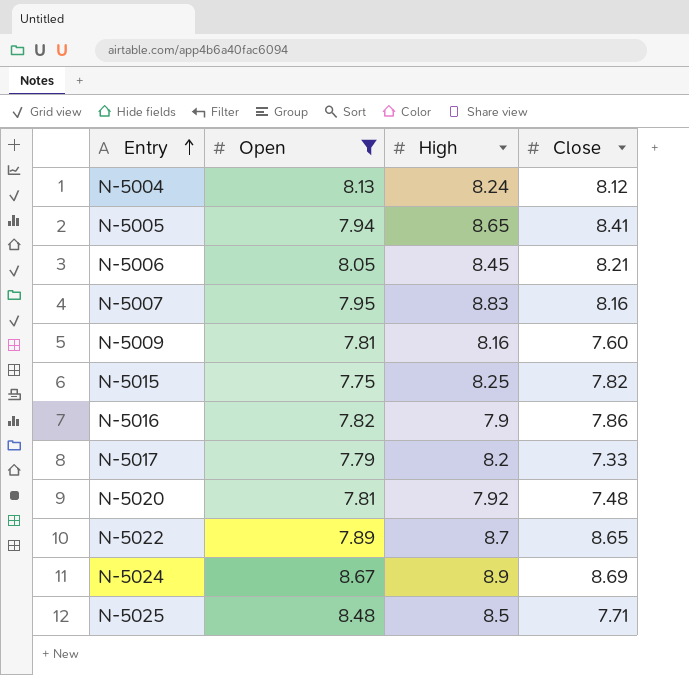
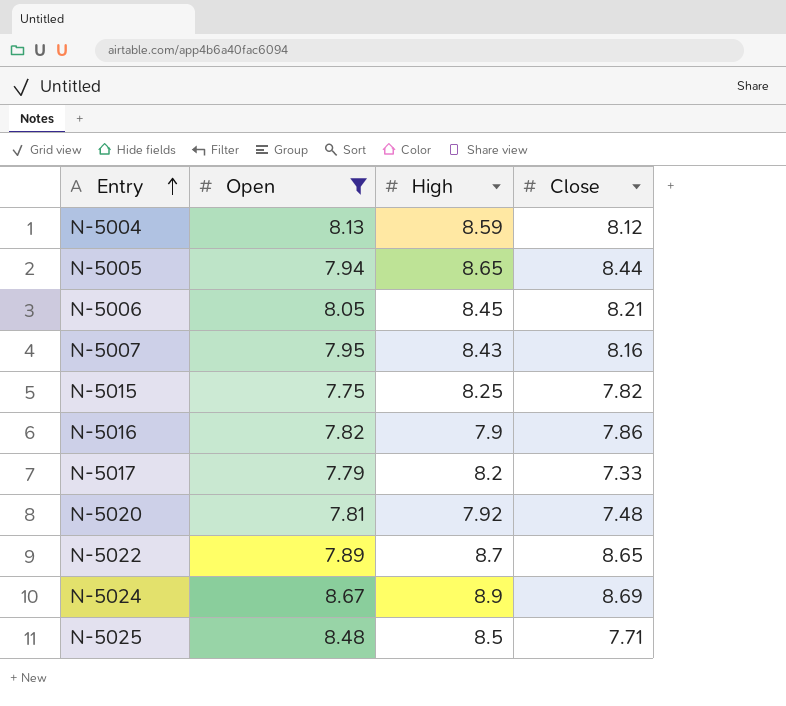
row N-5009: 7.81 | 8.16 | 7.60 -> none
N-5004 | High: 8.24 -> 8.59
N-5005 | Close: 8.41 -> 8.44
N-5007 | High: 8.83 -> 8.43

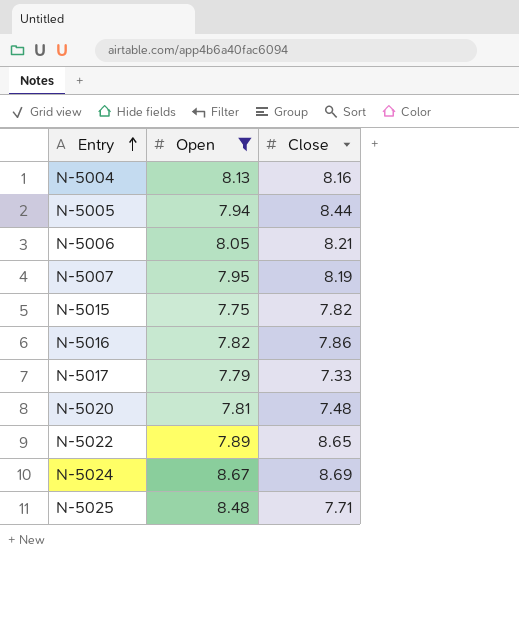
column High | position: 3 -> none
N-5004 | Close: 8.12 -> 8.16
N-5007 | Close: 8.16 -> 8.19

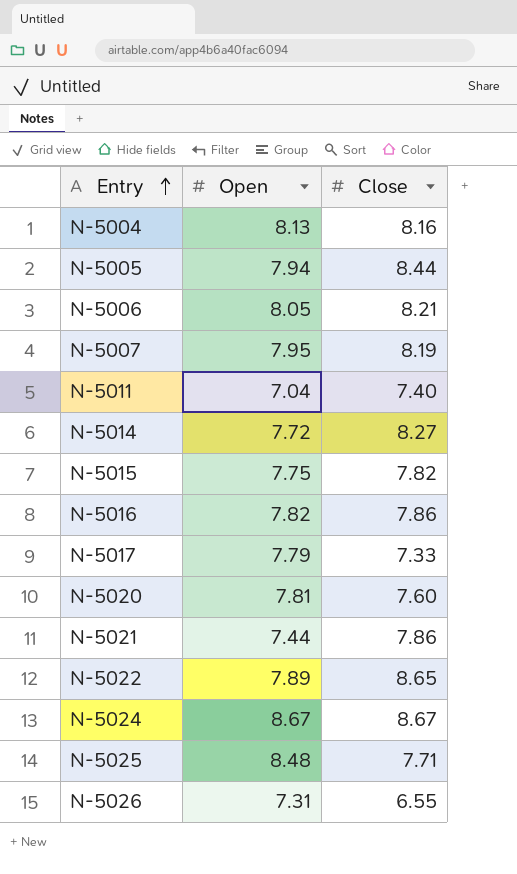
filter: Open >= 7.75 -> none
N-5020 | Close: 7.48 -> 7.60
N-5024 | Close: 8.69 -> 8.67

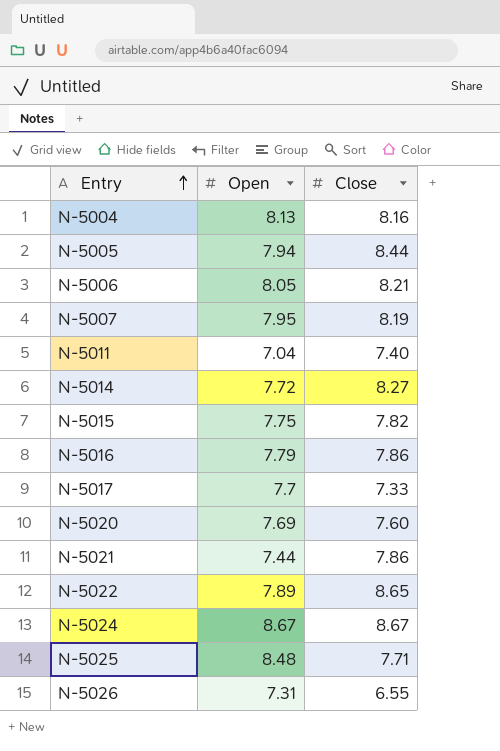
N-5016 | Open: 7.82 -> 7.79
N-5017 | Open: 7.79 -> 7.7
N-5020 | Open: 7.81 -> 7.69

